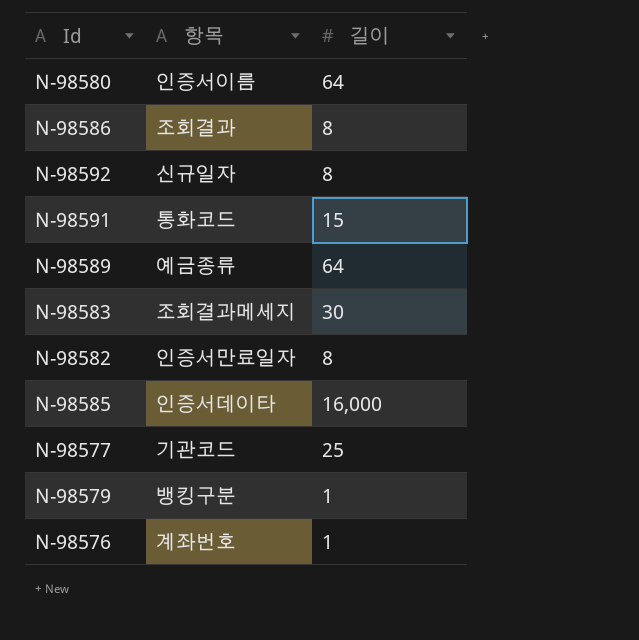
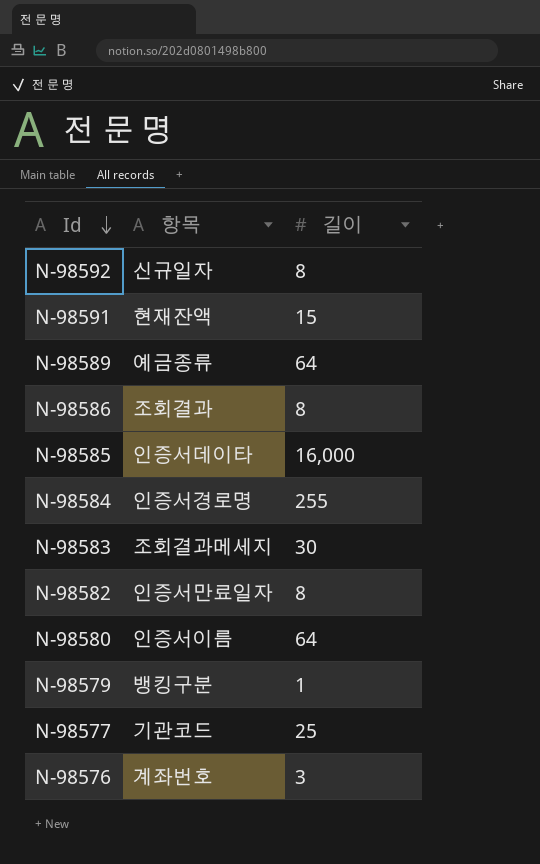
row order: none -> Id descending
N-98591 | 항목: 통화코드 -> 현재잔액
row N-98584: none -> 인증서경로명 | 255
N-98576 | 길이: 1 -> 3

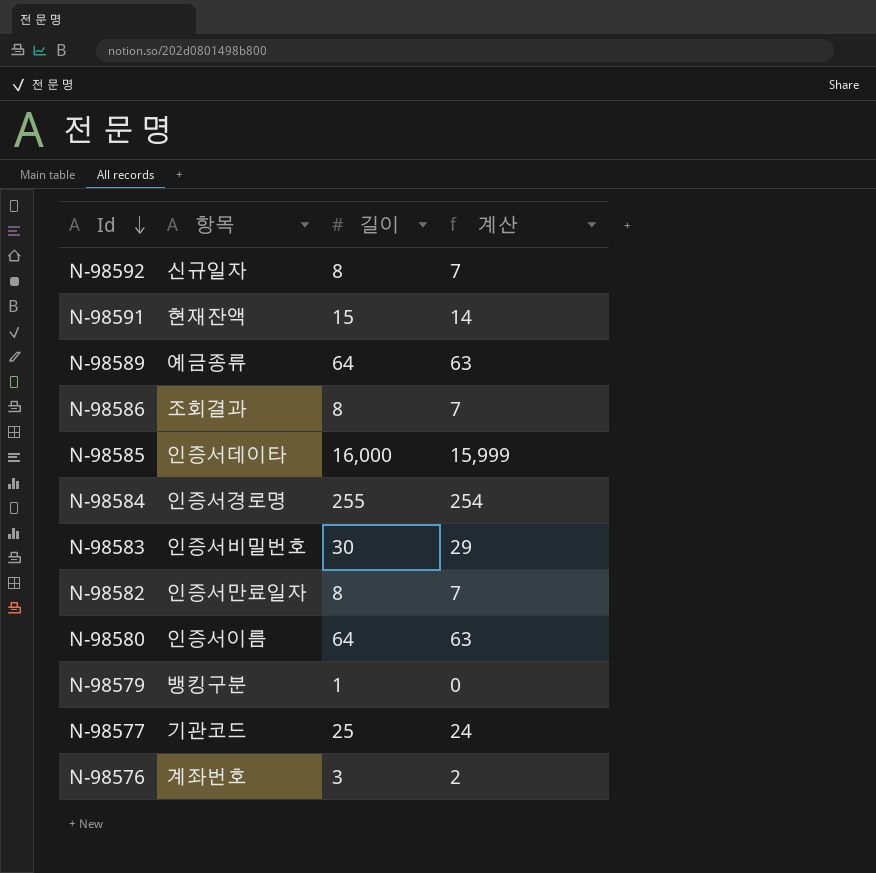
column 계산 | formula: none -> [길이] - 1
N-98583 | 항목: 조회결과메세지 -> 인증서비밀번호

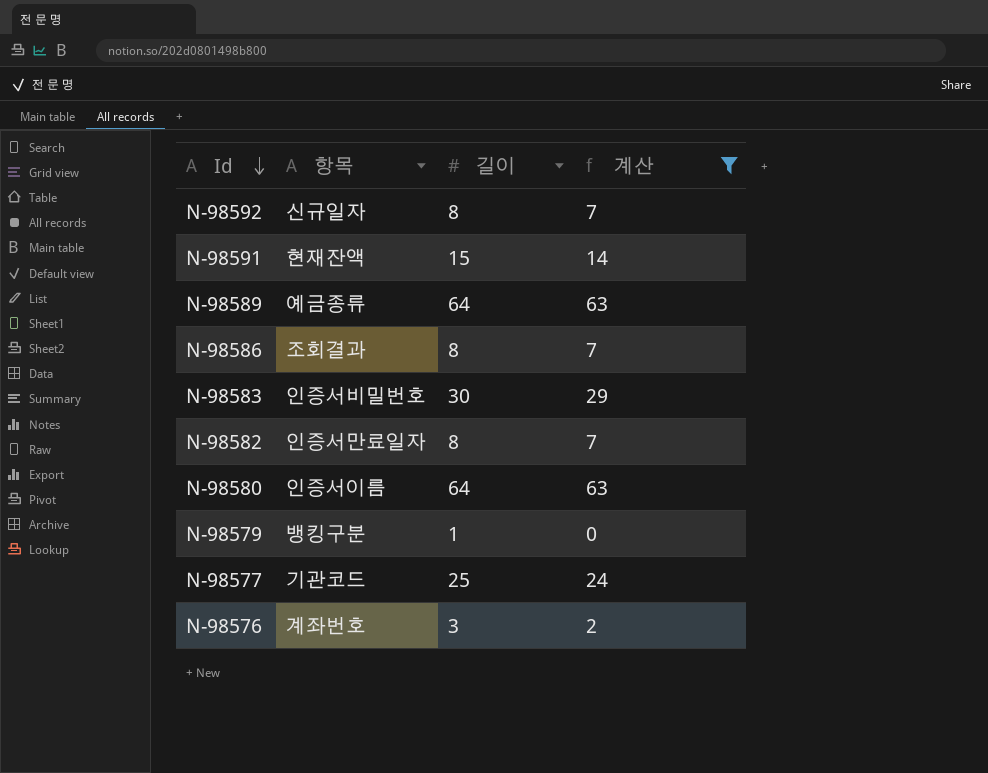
filter: none -> 계산 <= 63

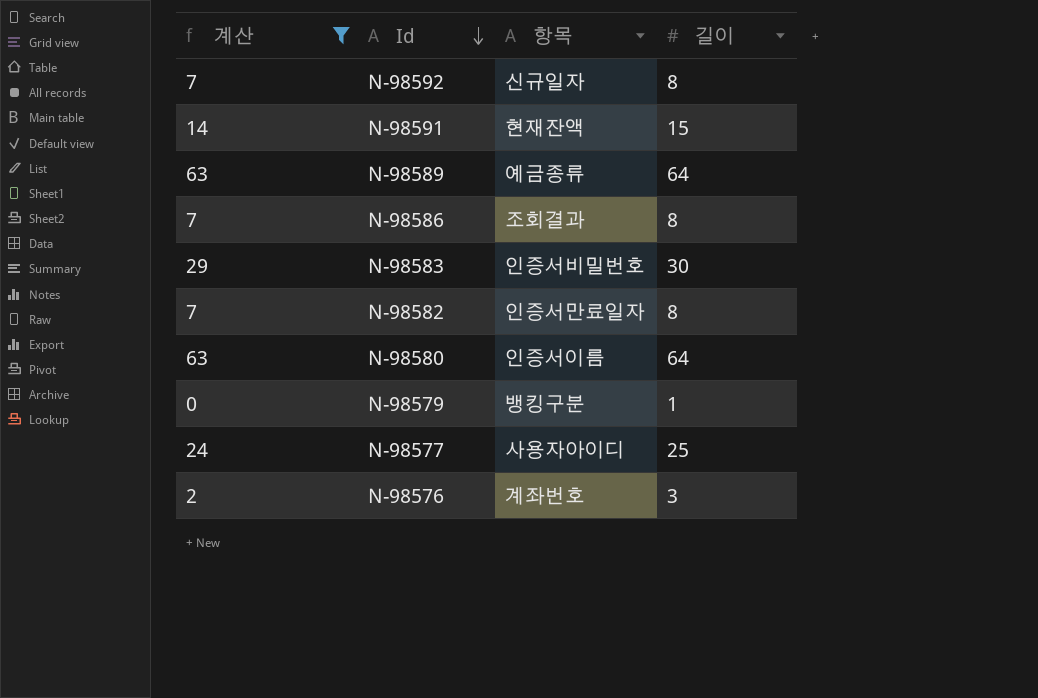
column 계산 | position: 4 -> 1
N-98577 | 항목: 기관코드 -> 사용자아이디

